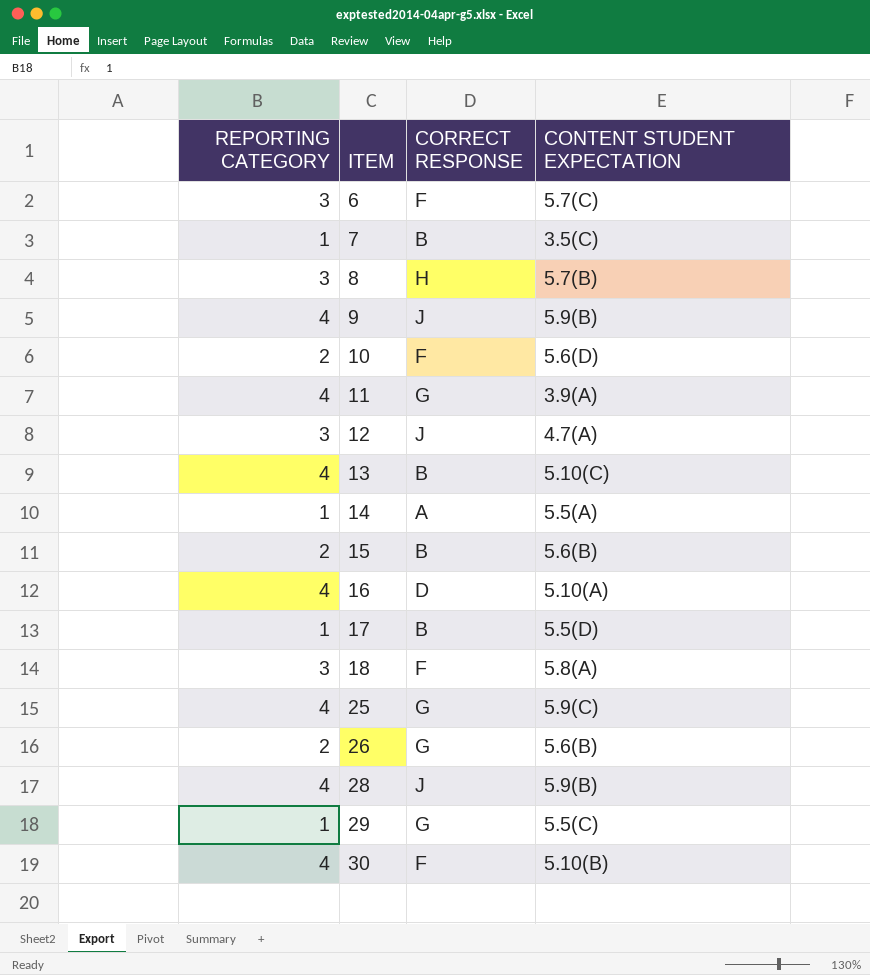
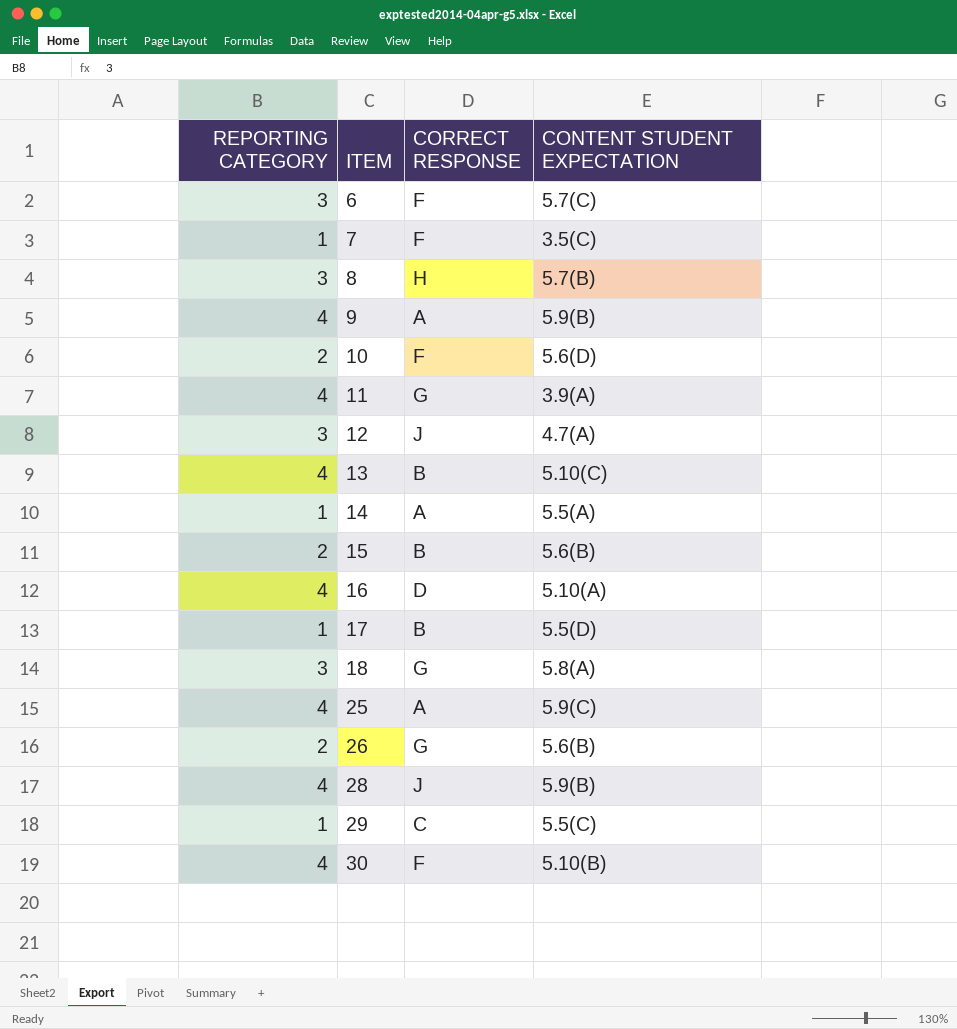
7 | CORRECT RESPONSE: B -> F
9 | CORRECT RESPONSE: J -> A
18 | CORRECT RESPONSE: F -> G
25 | CORRECT RESPONSE: G -> A
29 | CORRECT RESPONSE: G -> C

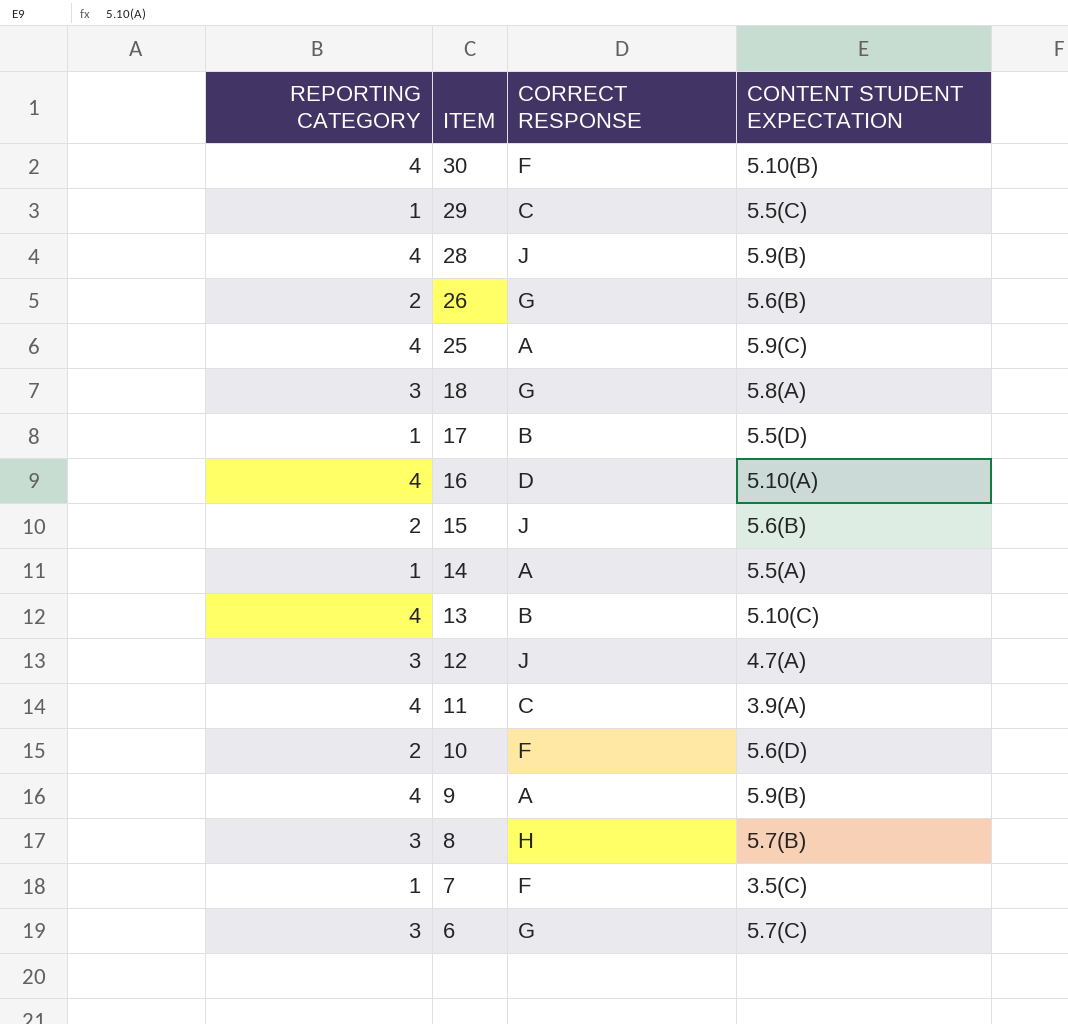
row order: ITEM ascending -> ITEM descending
15 | CORRECT RESPONSE: B -> J
11 | CORRECT RESPONSE: G -> C
6 | CORRECT RESPONSE: F -> G

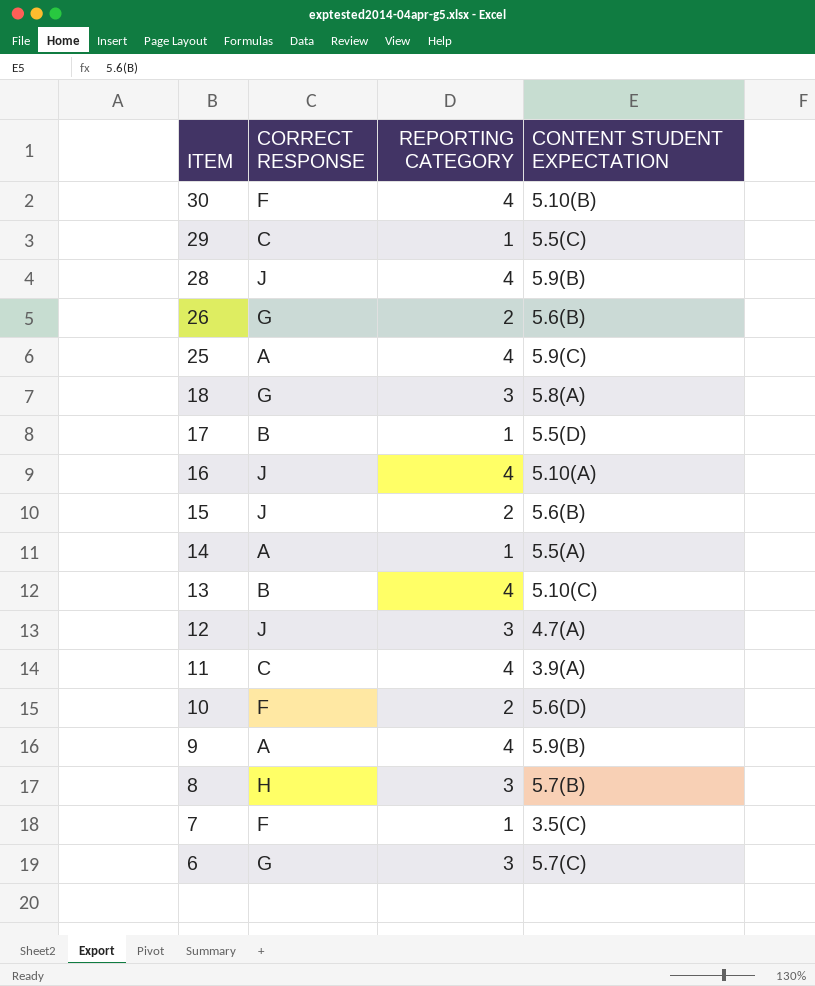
column REPORTING CATEGORY | position: 1 -> 3
16 | CORRECT RESPONSE: D -> J

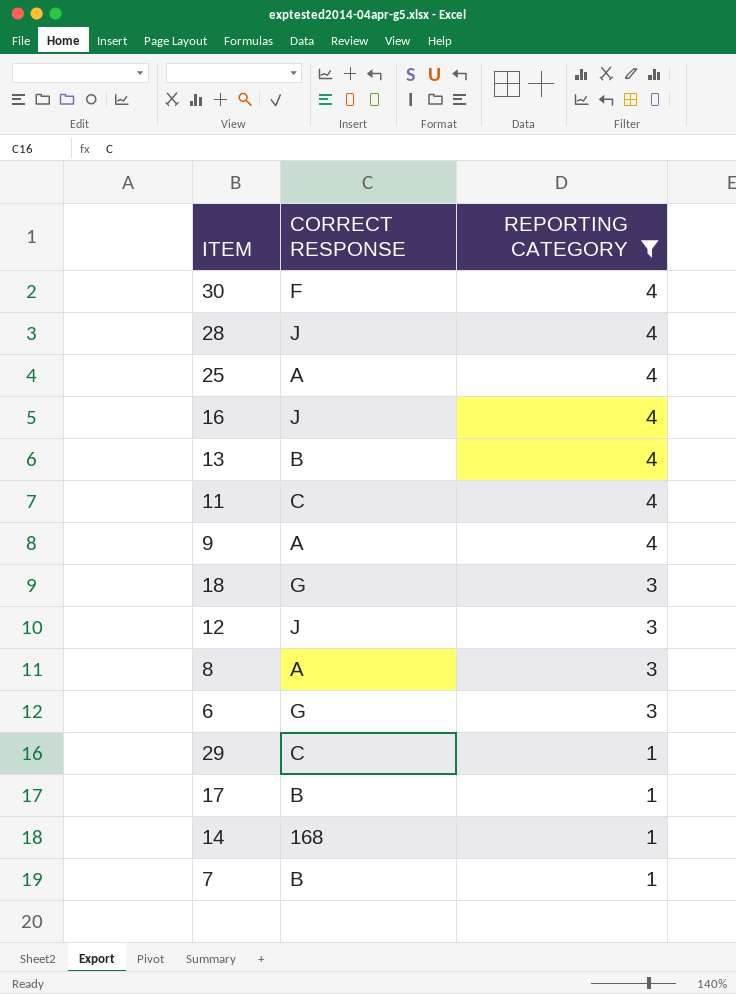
filter: none -> REPORTING CATEGORY != 2
row order: ITEM descending -> REPORTING CATEGORY descending
column CONTENT STUDENT EXPECTATION | position: 4 -> none
8 | CORRECT RESPONSE: H -> A
14 | CORRECT RESPONSE: A -> 168
7 | CORRECT RESPONSE: F -> B

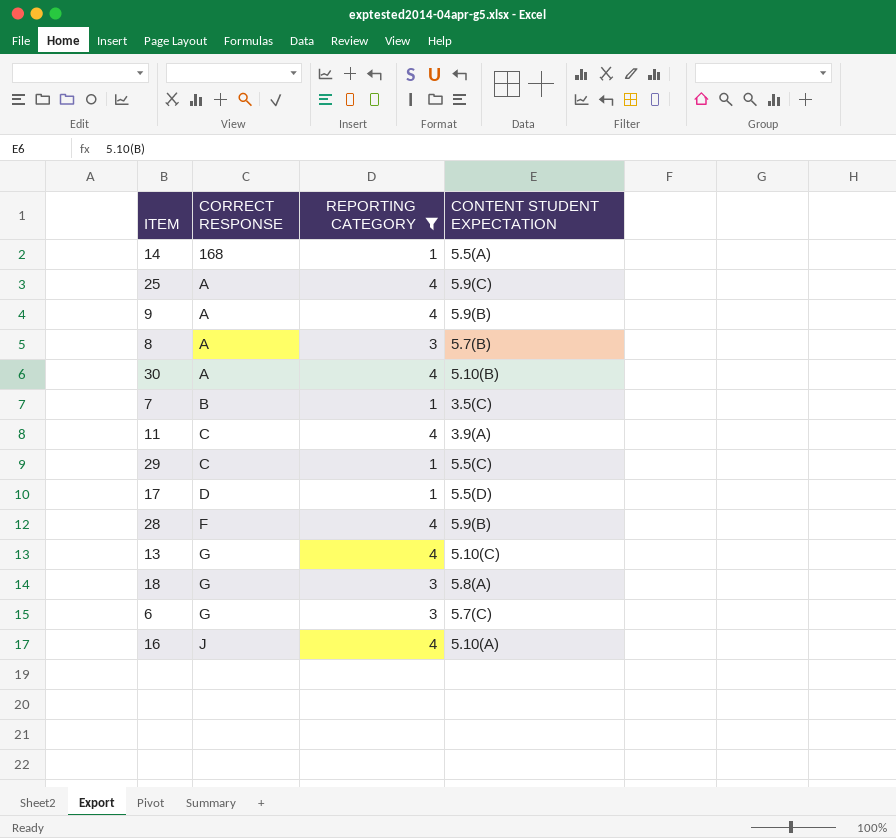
row order: REPORTING CATEGORY descending -> CORRECT RESPONSE ascending
column CONTENT STUDENT EXPECTATION | position: none -> 4
row 12: J | 3 -> none
30 | CORRECT RESPONSE: F -> A
17 | CORRECT RESPONSE: B -> D
28 | CORRECT RESPONSE: J -> F
13 | CORRECT RESPONSE: B -> G

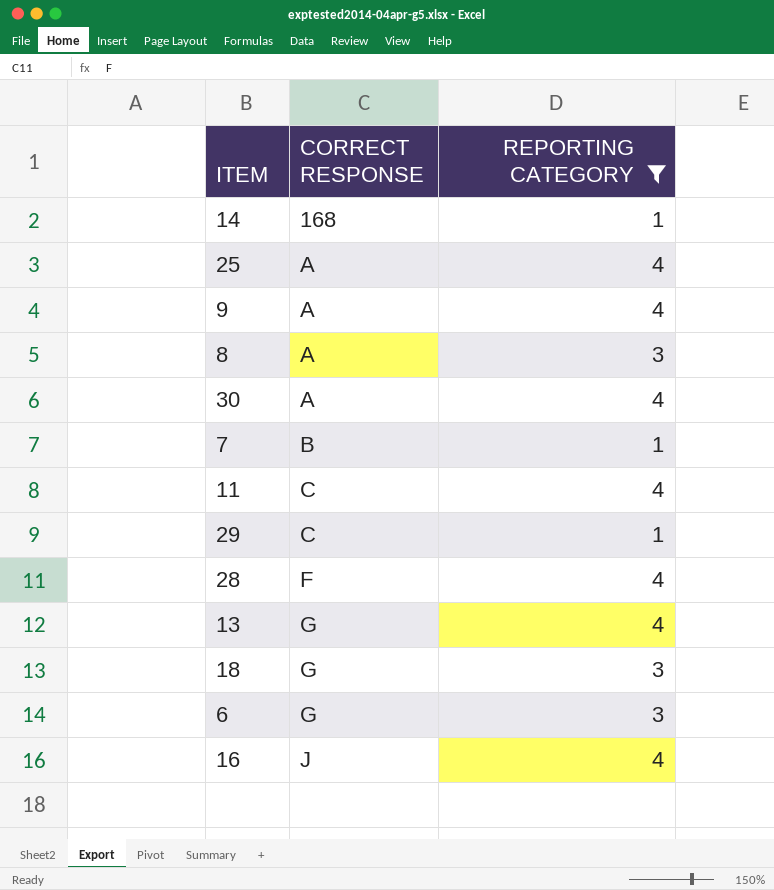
column CONTENT STUDENT EXPECTATION | position: 4 -> none
row 17: D | 1 | 5.5(D) -> none

